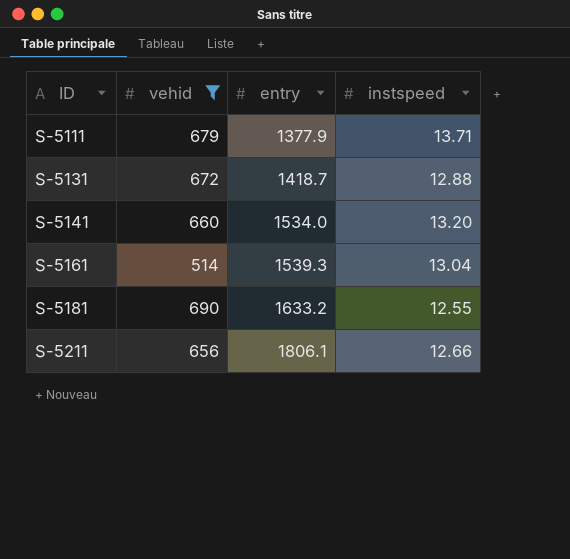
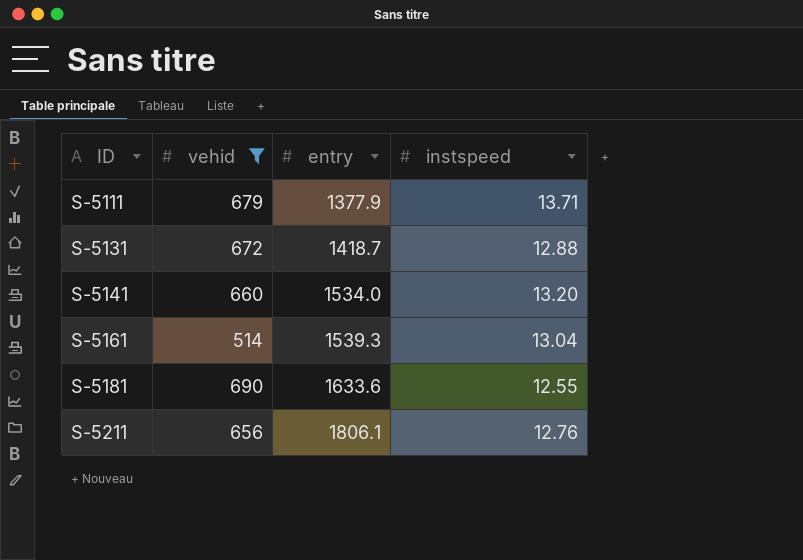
S-5181 | entry: 1633.2 -> 1633.6
S-5211 | instspeed: 12.66 -> 12.76

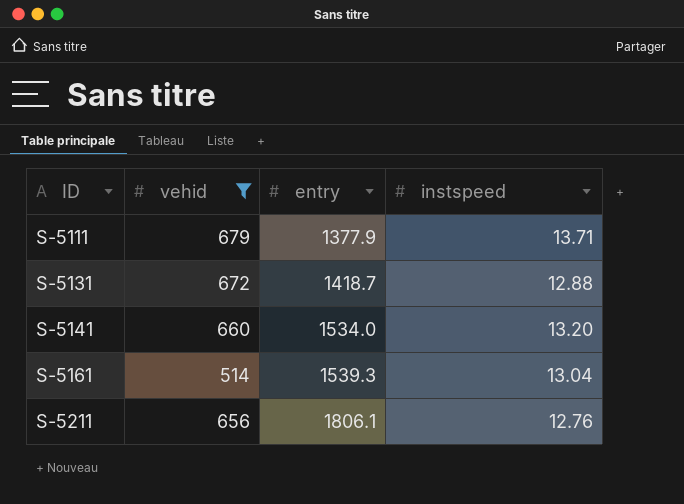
row S-5181: 690 | 1633.6 | 12.55 -> none

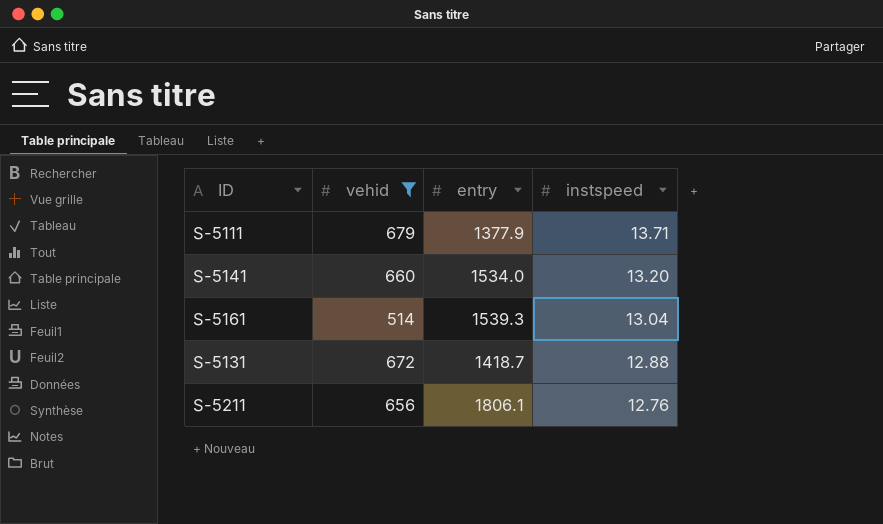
row order: ID ascending -> instspeed descending

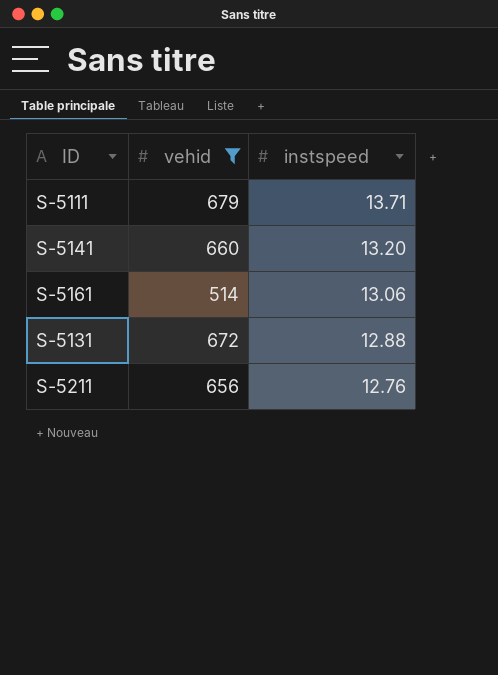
column entry | position: 3 -> none
S-5161 | instspeed: 13.04 -> 13.06

